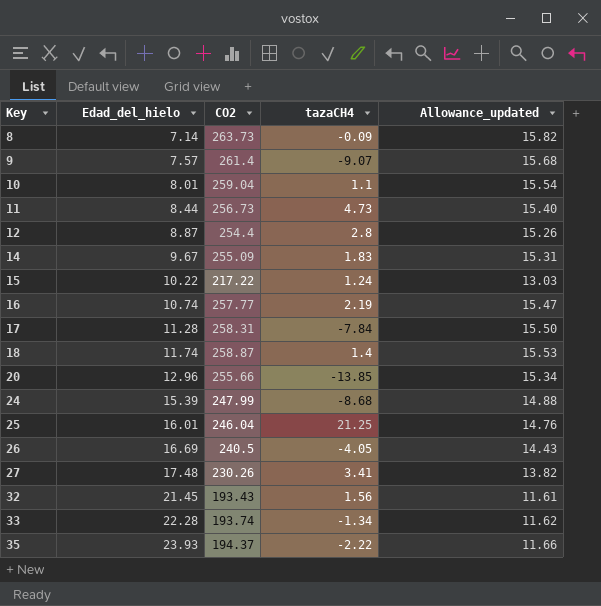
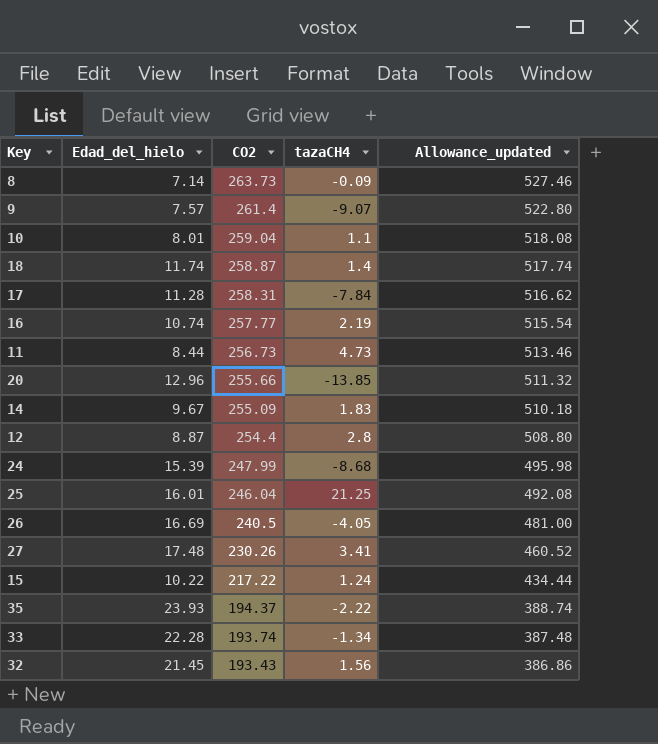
row order: Key ascending -> CO2 descending
column Allowance_updated | formula: [CO2] * 0.06 -> [CO2] * 2

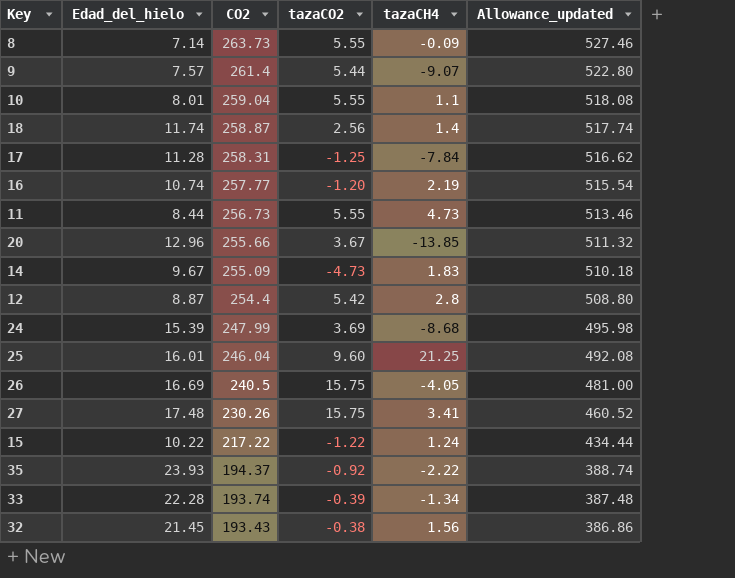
column tazaCO2 | position: none -> 4

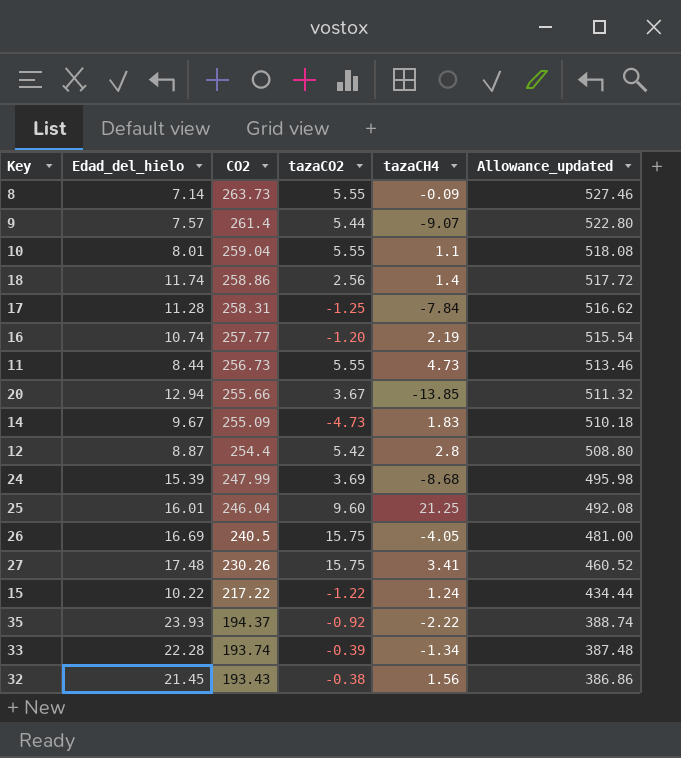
18 | CO2: 258.87 -> 258.86
18 | Allowance_updated: 517.74 -> 517.72
20 | Edad_del_hielo: 12.96 -> 12.94

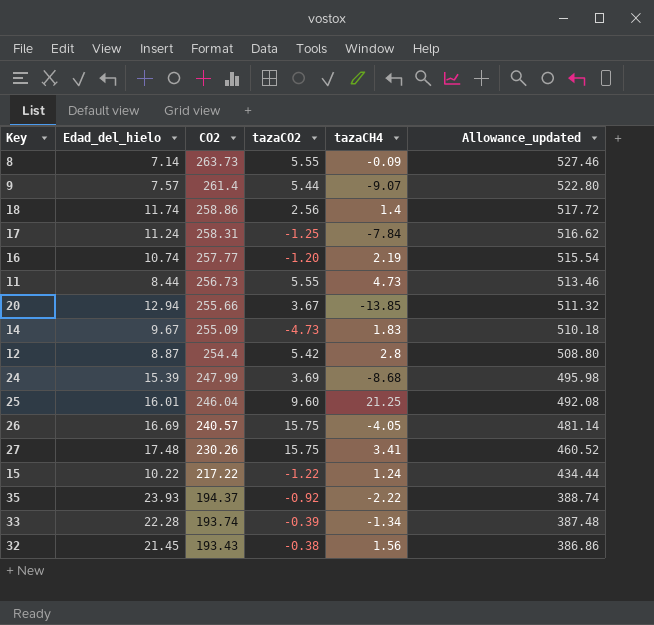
row 10: 8.01 | 259.04 | 5.55 | 1.1 | 518.08 -> none
17 | Edad_del_hielo: 11.28 -> 11.24
26 | CO2: 240.5 -> 240.57
26 | Allowance_updated: 481.00 -> 481.14

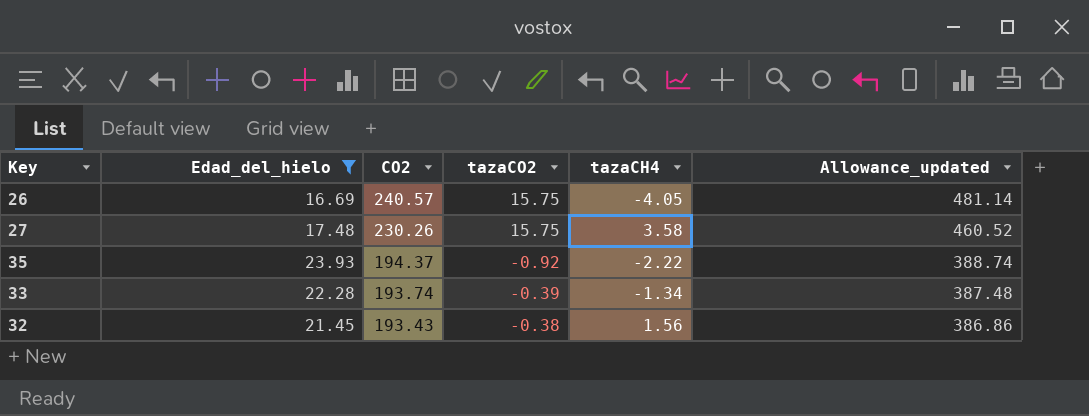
filter: none -> Edad_del_hielo >= 16.69
27 | tazaCH4: 3.41 -> 3.58

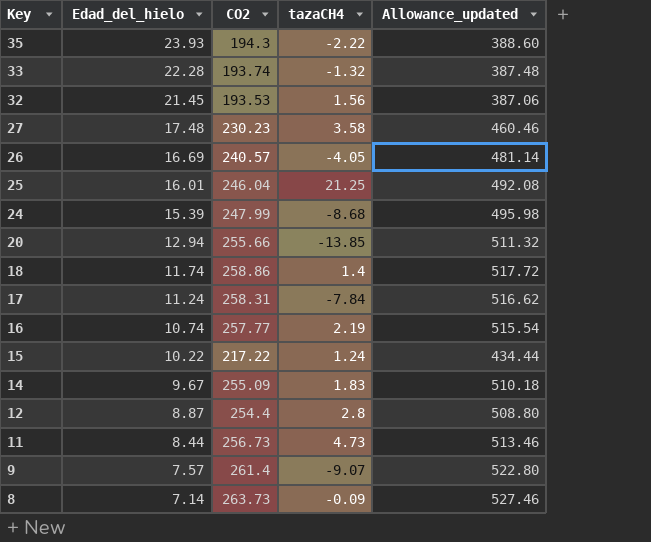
filter: Edad_del_hielo >= 16.69 -> none
row order: CO2 descending -> Key descending
column tazaCO2 | position: 4 -> none
35 | CO2: 194.37 -> 194.3
35 | Allowance_updated: 388.74 -> 388.60
33 | tazaCH4: -1.34 -> -1.32
32 | CO2: 193.43 -> 193.53
32 | Allowance_updated: 386.86 -> 387.06
27 | CO2: 230.26 -> 230.23
27 | Allowance_updated: 460.52 -> 460.46

